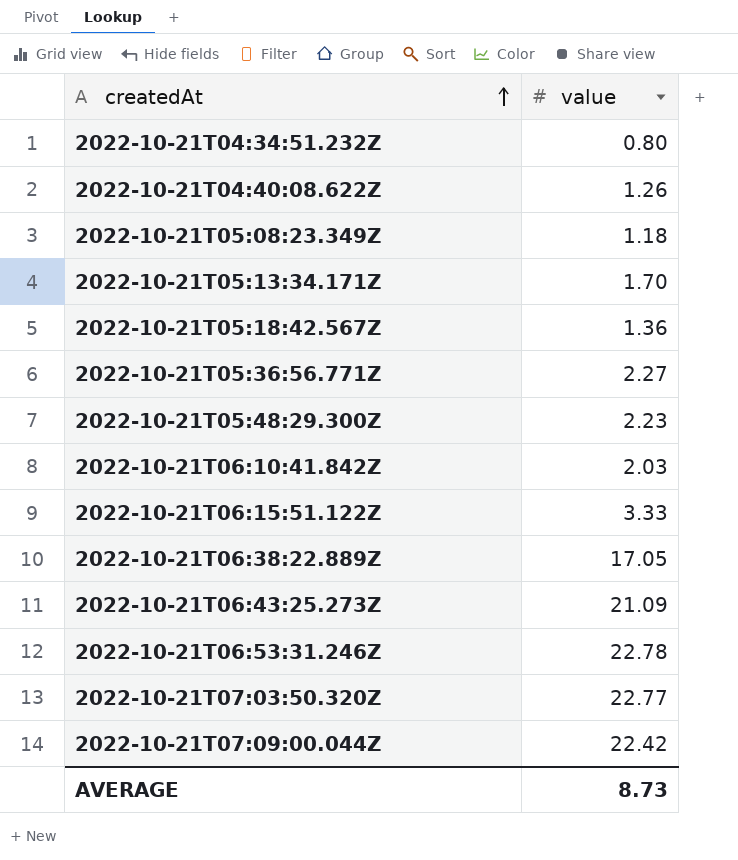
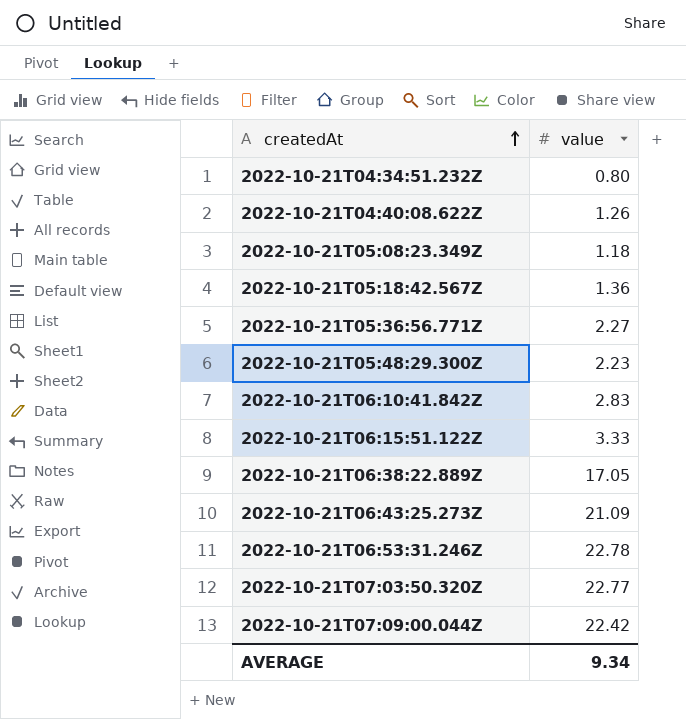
row 2022-10-21T05:13:34.171Z: 1.70 -> none
2022-10-21T06:10:41.842Z | value: 2.03 -> 2.83
AVERAGE | value: 8.73 -> 9.34

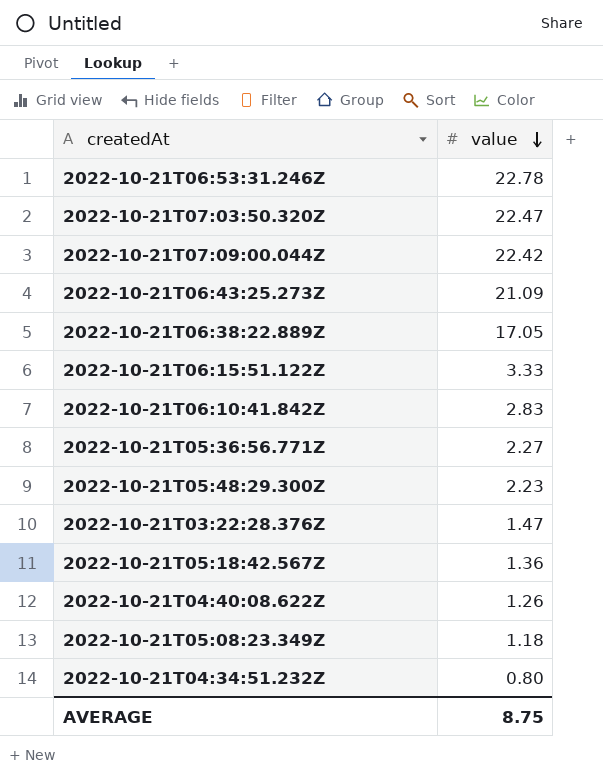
row order: createdAt ascending -> value descending
2022-10-21T07:03:50.320Z | value: 22.77 -> 22.47
row 2022-10-21T03:22:28.376Z: none -> 1.47
AVERAGE | value: 9.34 -> 8.75

